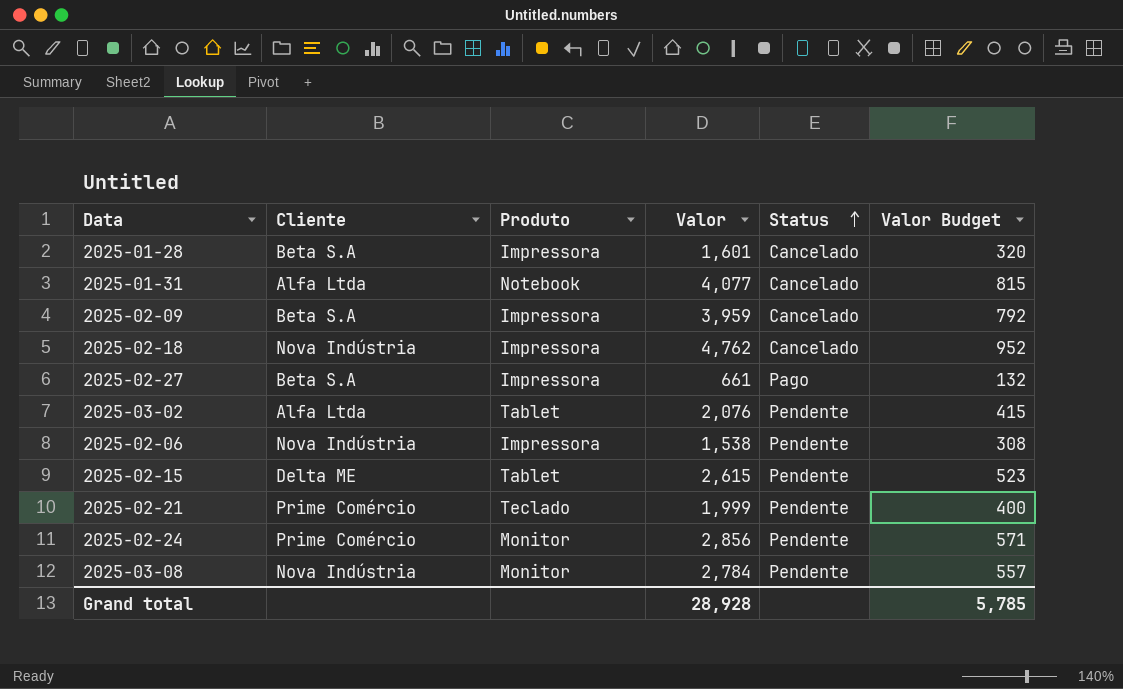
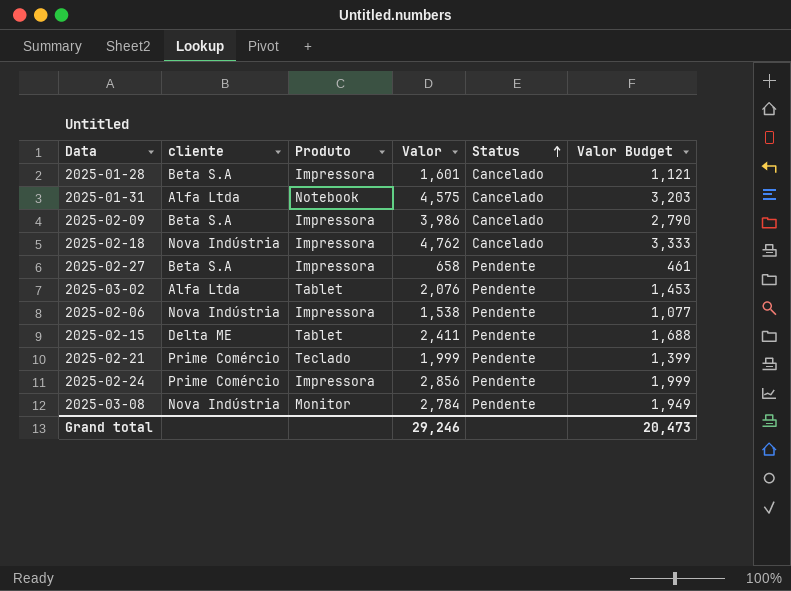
column name: Cliente -> cliente
column Valor Budget | formula: [Valor] * 0.2 -> [Valor] * 0.7
2025-01-31 | Valor: 4,077 -> 4,575
2025-02-09 | Valor: 3,959 -> 3,986
2025-02-27 | Valor: 661 -> 658
2025-02-27 | Status: Pago -> Pendente
2025-02-15 | Valor: 2,615 -> 2,411
2025-02-24 | Produto: Monitor -> Impressora
Grand total | Valor: 28,928 -> 29,246
Grand total | Valor Budget: 5,785 -> 20,473

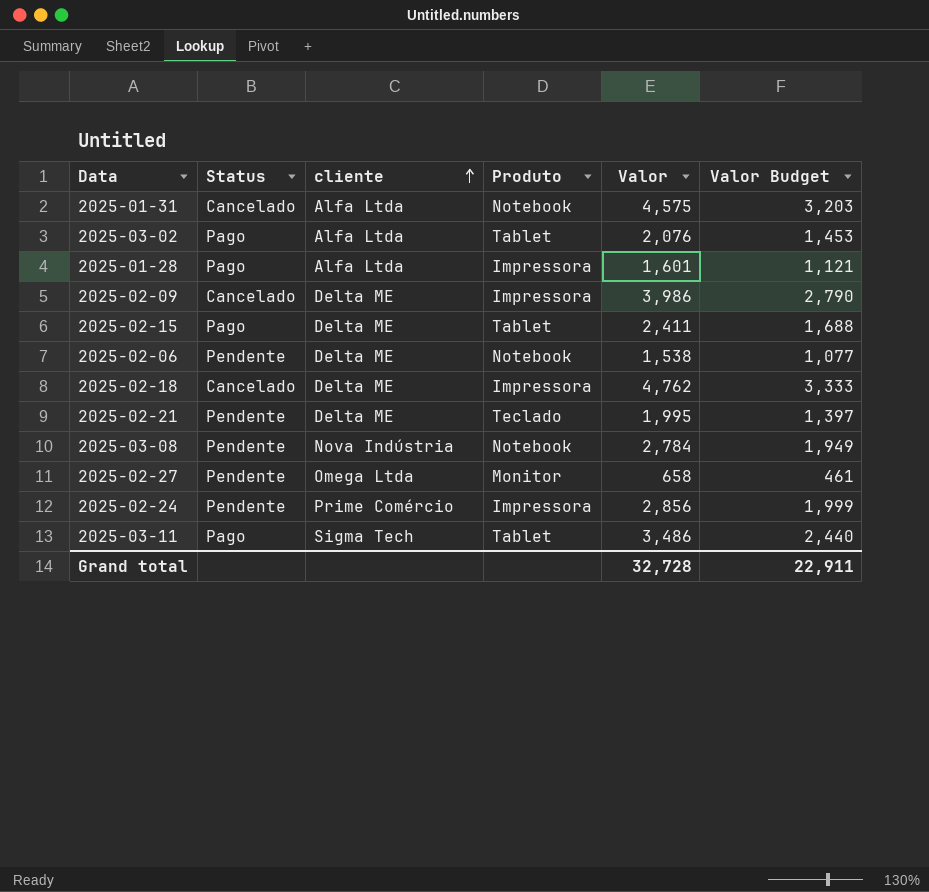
row order: Status ascending -> cliente ascending
column Status | position: 5 -> 2
2025-03-02 | Status: Pendente -> Pago
2025-01-28 | Status: Cancelado -> Pago
2025-01-28 | cliente: Beta S.A -> Alfa Ltda
2025-02-09 | cliente: Beta S.A -> Delta ME
2025-02-15 | Status: Pendente -> Pago
2025-02-06 | cliente: Nova Indústria -> Delta ME
2025-02-06 | Produto: Impressora -> Notebook
2025-02-18 | cliente: Nova Indústria -> Delta ME
2025-02-21 | cliente: Prime Comércio -> Delta ME
2025-02-21 | Valor: 1,999 -> 1,995
2025-02-21 | Valor Budget: 1,399 -> 1,397
2025-03-08 | Produto: Monitor -> Notebook
2025-02-27 | cliente: Beta S.A -> Omega Ltda
2025-02-27 | Produto: Impressora -> Monitor
row 2025-03-11: none -> Pago | Sigma Tech | Tablet | 3,486 | 2,440
Grand total | Valor: 29,246 -> 32,728
Grand total | Valor Budget: 20,473 -> 22,911

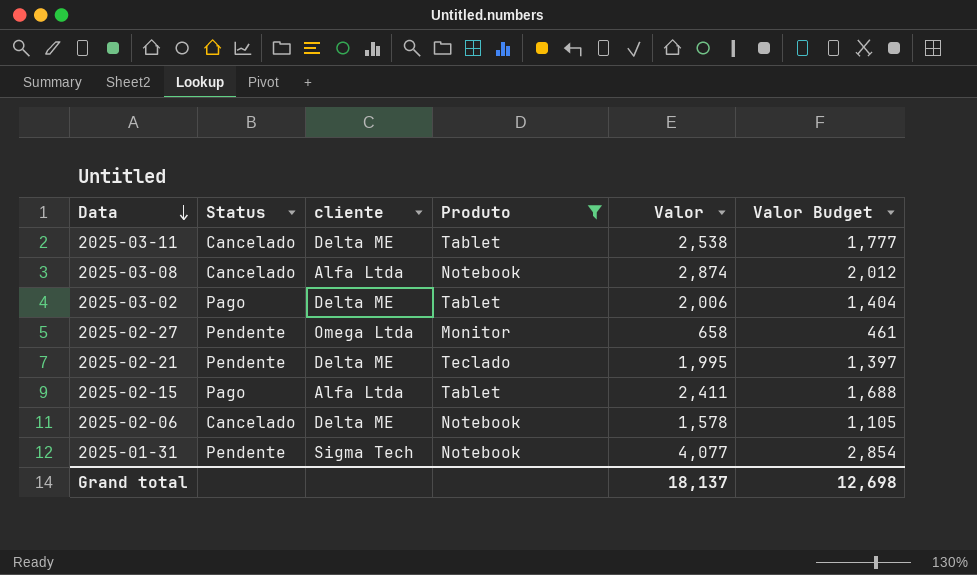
filter: none -> Produto != Impressora
row order: cliente ascending -> Data descending
2025-03-11 | Status: Pago -> Cancelado
2025-03-11 | cliente: Sigma Tech -> Delta ME
2025-03-11 | Valor: 3,486 -> 2,538
2025-03-11 | Valor Budget: 2,440 -> 1,777
2025-03-08 | Status: Pendente -> Cancelado
2025-03-08 | cliente: Nova Indústria -> Alfa Ltda
2025-03-08 | Valor: 2,784 -> 2,874
2025-03-08 | Valor Budget: 1,949 -> 2,012
2025-03-02 | cliente: Alfa Ltda -> Delta ME
2025-03-02 | Valor: 2,076 -> 2,006
2025-03-02 | Valor Budget: 1,453 -> 1,404
2025-02-15 | cliente: Delta ME -> Alfa Ltda
2025-02-06 | Status: Pendente -> Cancelado
2025-02-06 | Valor: 1,538 -> 1,578
2025-02-06 | Valor Budget: 1,077 -> 1,105
2025-01-31 | Status: Cancelado -> Pendente
2025-01-31 | cliente: Alfa Ltda -> Sigma Tech
2025-01-31 | Valor: 4,575 -> 4,077
2025-01-31 | Valor Budget: 3,203 -> 2,854
Grand total | Valor: 32,728 -> 18,137
Grand total | Valor Budget: 22,911 -> 12,698

